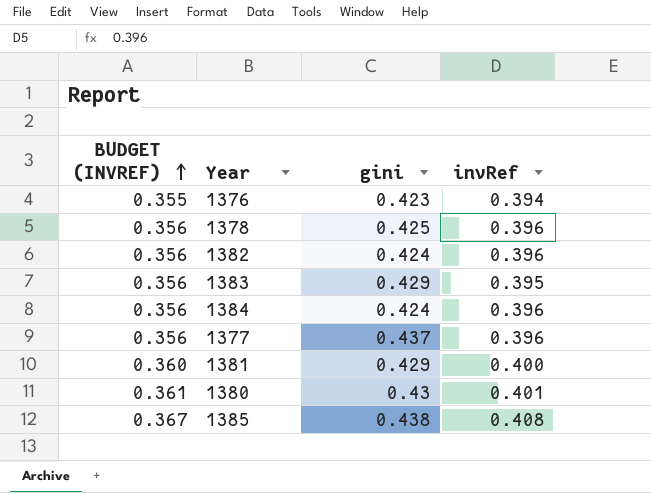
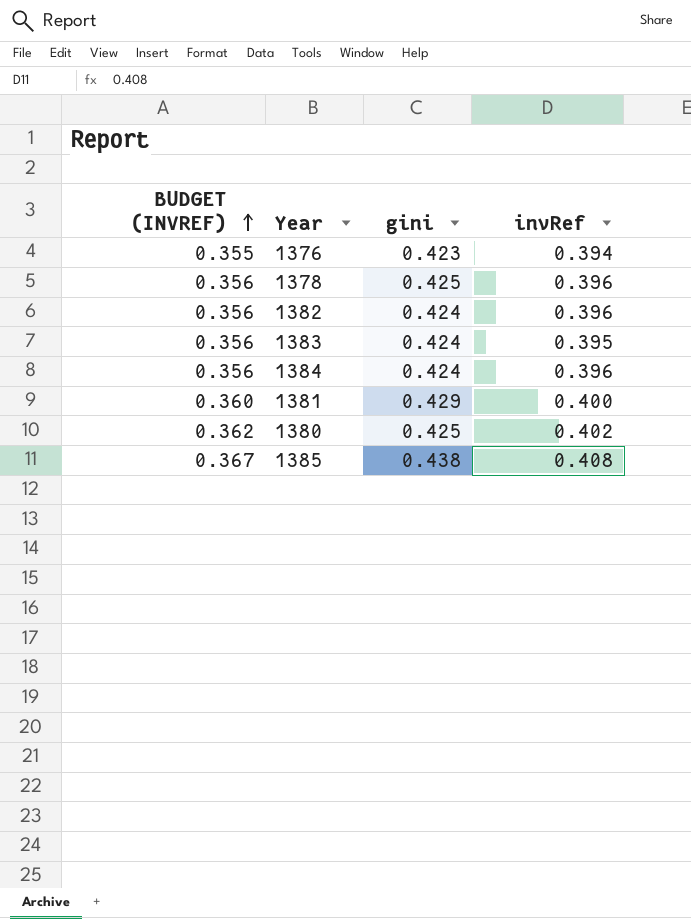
row 1377: 0.356 | 0.437 | 0.396 -> none
1383 | gini: 0.429 -> 0.424
1380 | BUDGET (INVREF): 0.361 -> 0.362
1380 | gini: 0.43 -> 0.425
1380 | invRef: 0.401 -> 0.402

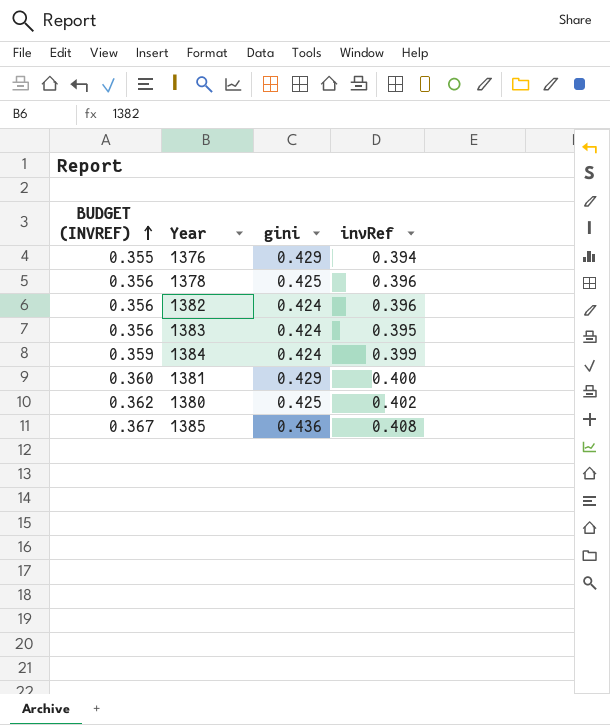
1376 | gini: 0.423 -> 0.429
1384 | BUDGET (INVREF): 0.356 -> 0.359
1384 | invRef: 0.396 -> 0.399
1385 | gini: 0.438 -> 0.436

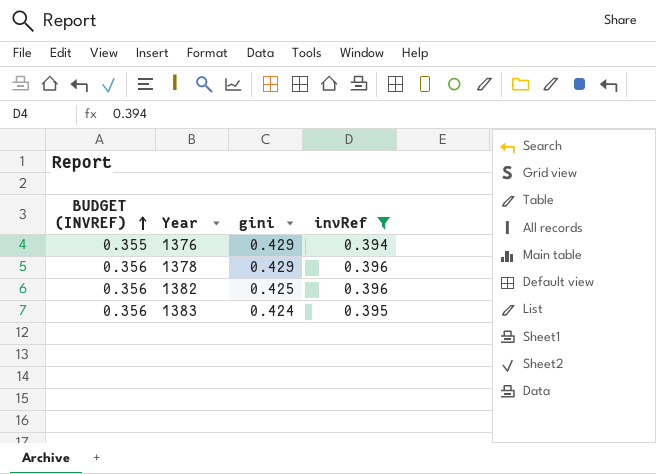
filter: none -> invRef <= 0.396
1378 | gini: 0.425 -> 0.429
1382 | gini: 0.424 -> 0.425

